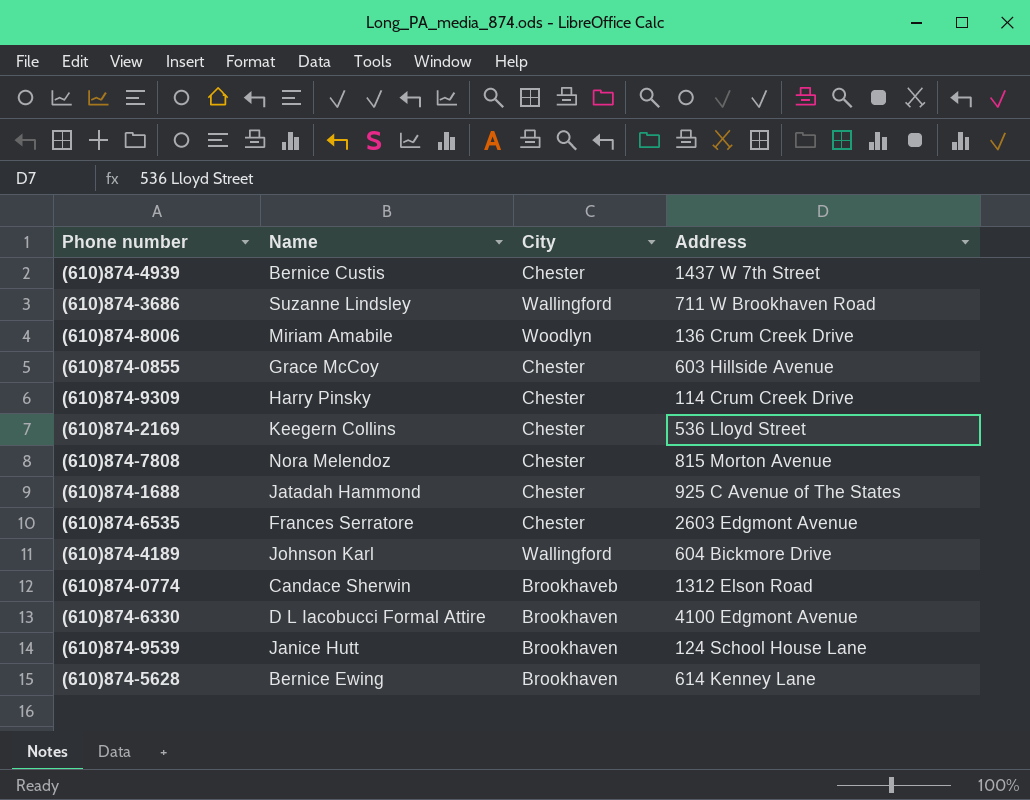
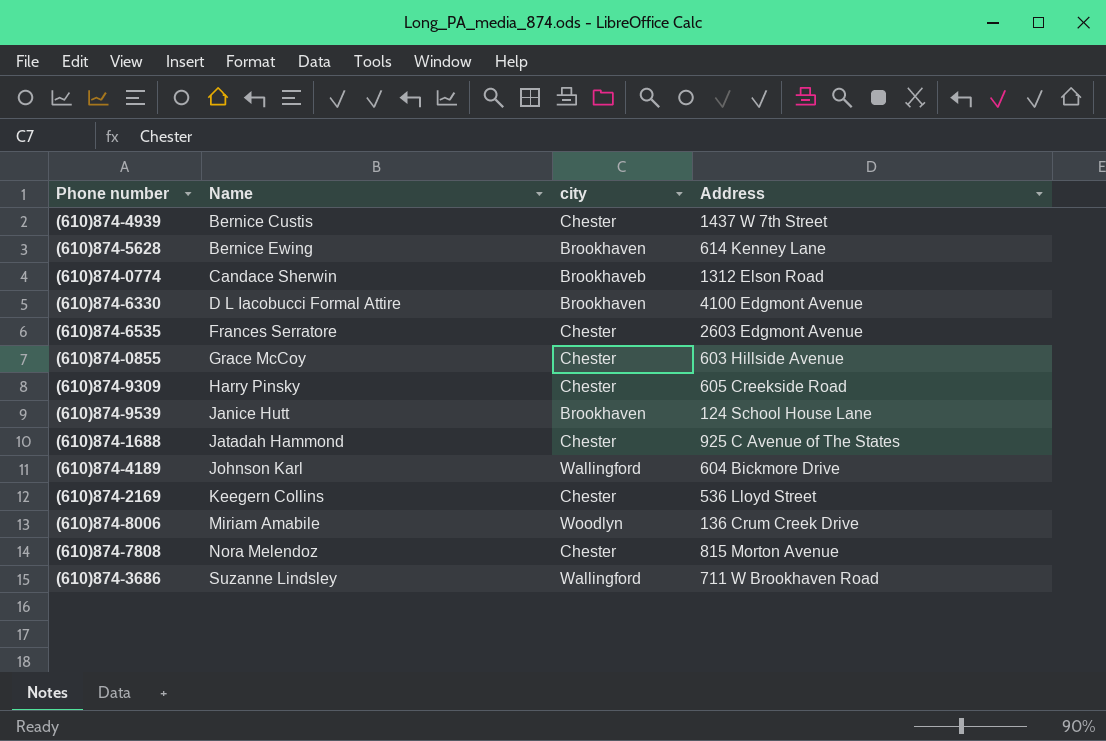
row order: none -> Name ascending
column name: City -> city
(610)874-9309 | Address: 114 Crum Creek Drive -> 605 Creekside Road

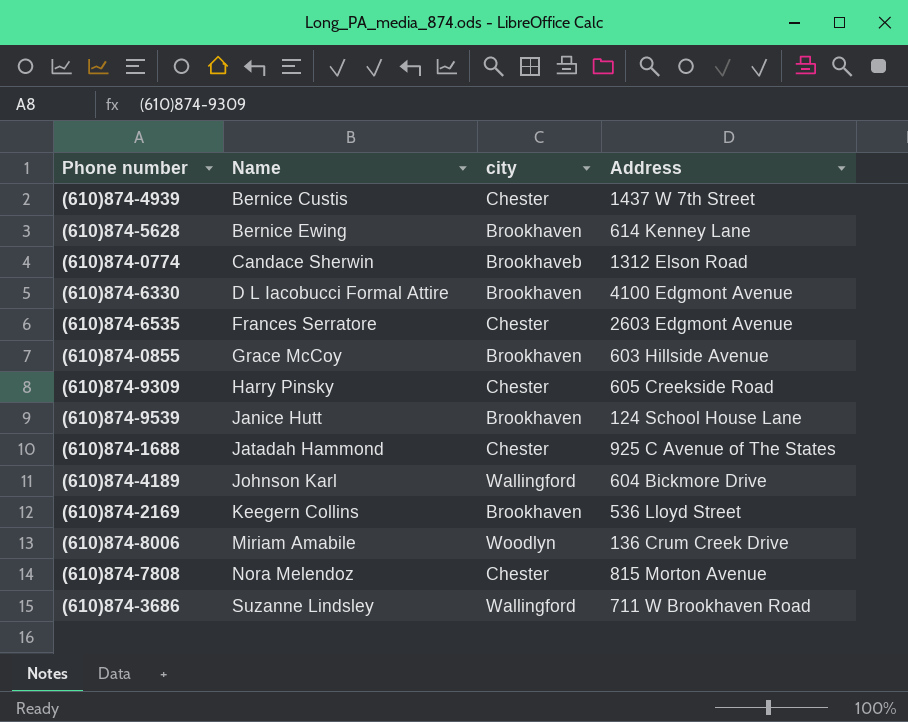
(610)874-0855 | city: Chester -> Brookhaven
(610)874-2169 | city: Chester -> Brookhaven

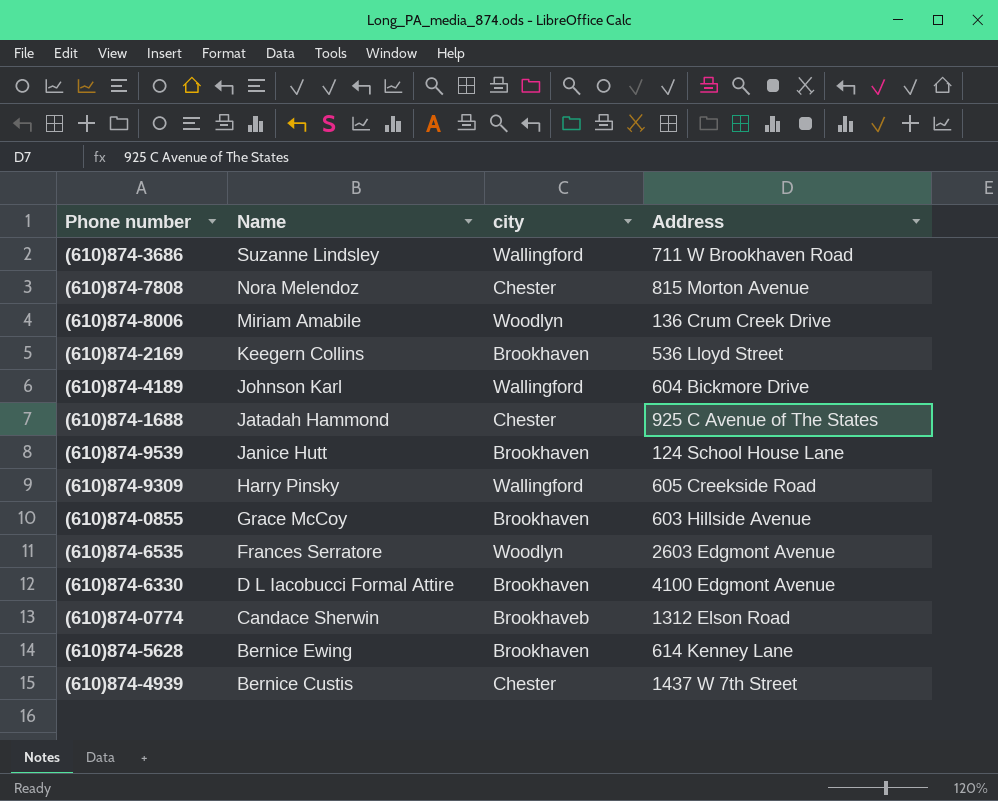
row order: Name ascending -> Name descending
(610)874-9309 | city: Chester -> Wallingford
(610)874-6535 | city: Chester -> Woodlyn

